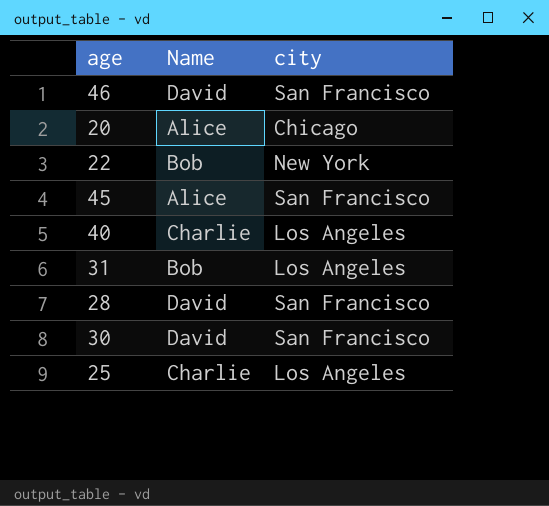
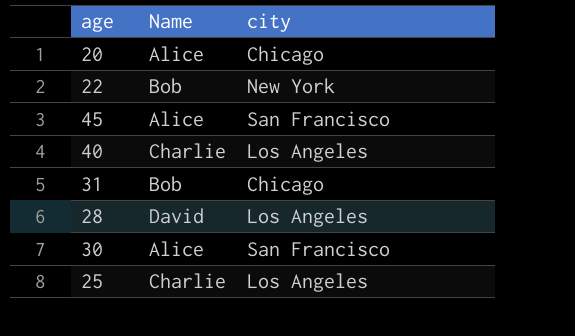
row 46: David | San Francisco -> none
31 | city: Los Angeles -> Chicago
28 | city: San Francisco -> Los Angeles
30 | Name: David -> Alice

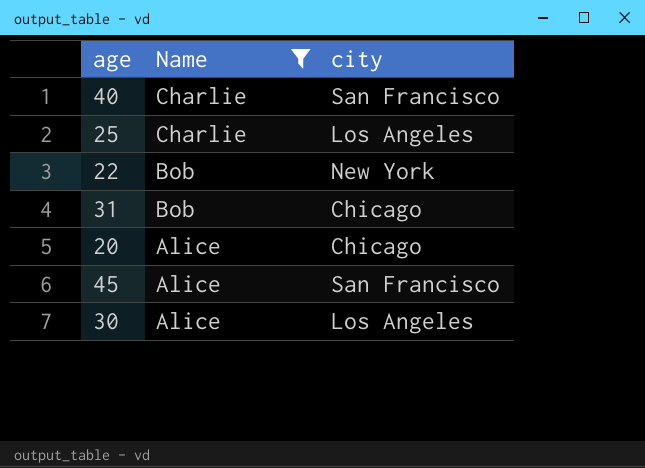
filter: none -> Name != David
row order: none -> Name descending
40 | city: Los Angeles -> San Francisco
30 | city: San Francisco -> Los Angeles

